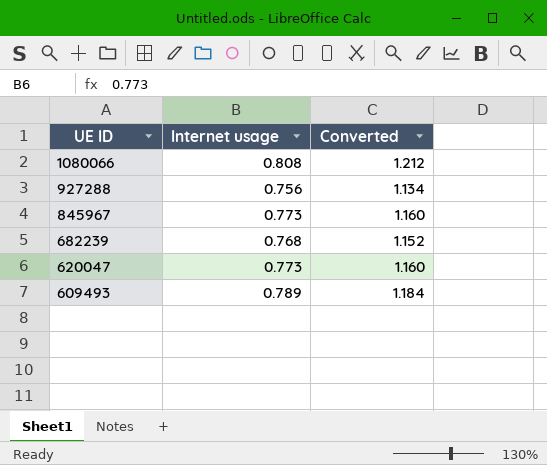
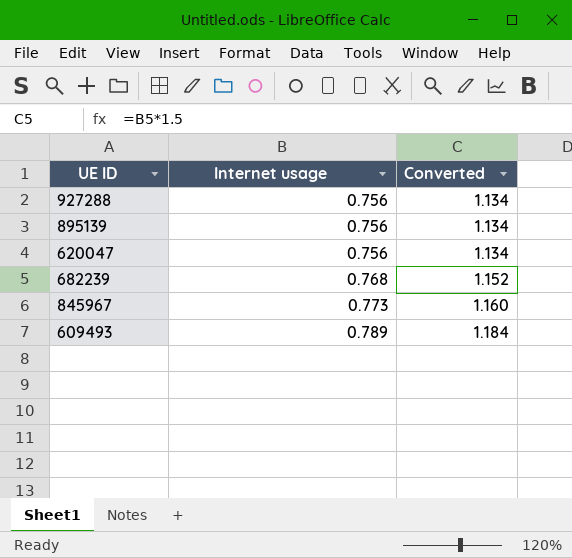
row order: UE ID descending -> Internet usage ascending
row 1080066: 0.808 | 1.212 -> none
row 895139: none -> 0.756 | 1.134
620047 | Internet usage: 0.773 -> 0.756
620047 | Converted: 1.160 -> 1.134

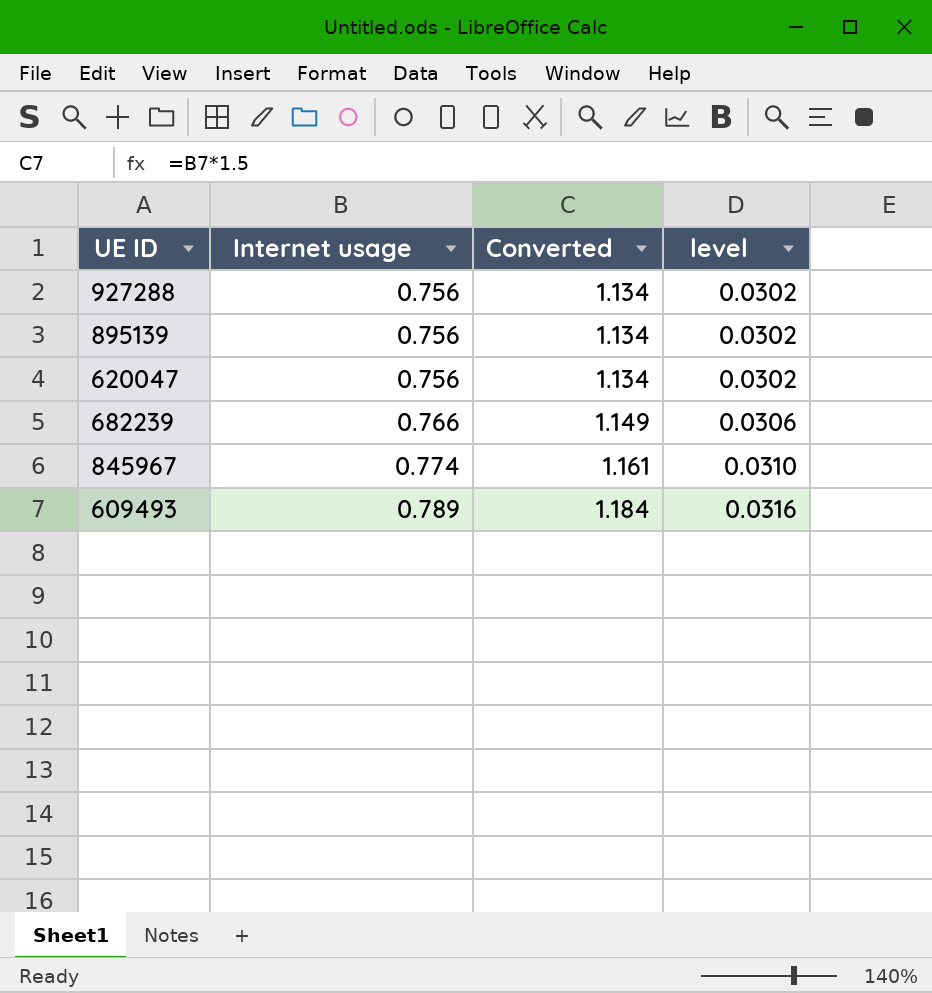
column level | formula: none -> [Internet usage] * 0.04
682239 | Internet usage: 0.768 -> 0.766
682239 | Converted: 1.152 -> 1.149
845967 | Internet usage: 0.773 -> 0.774
845967 | Converted: 1.160 -> 1.161

